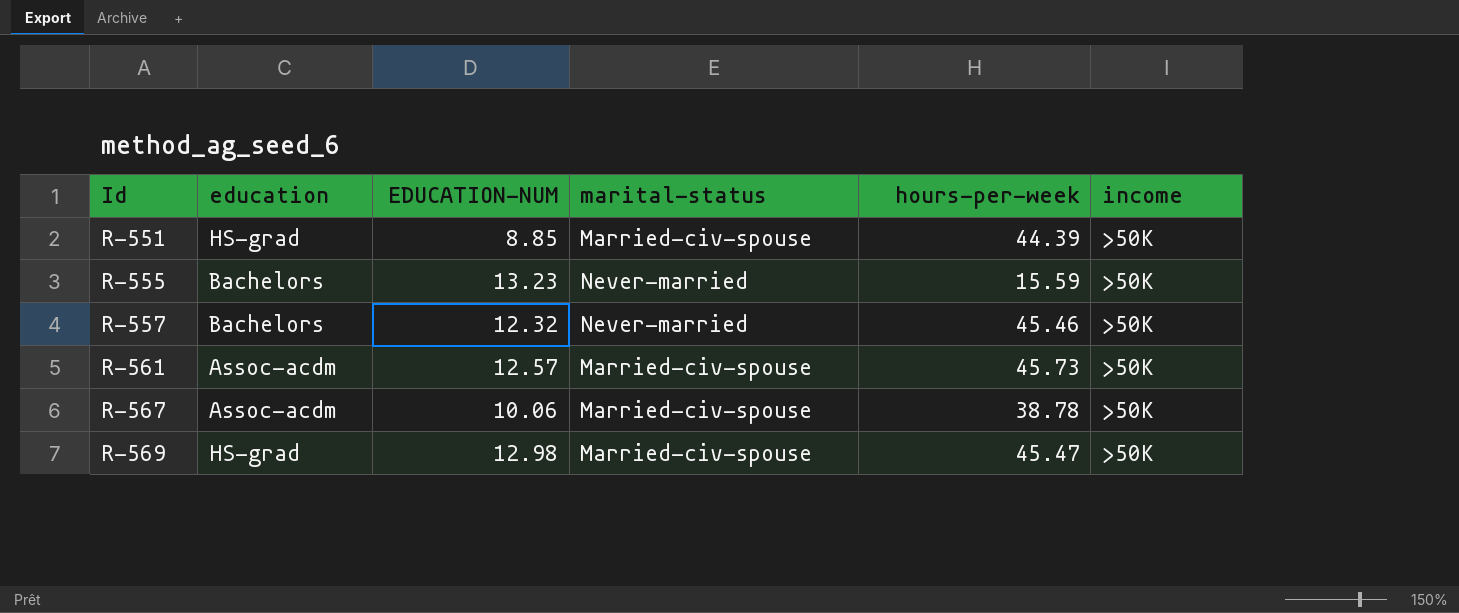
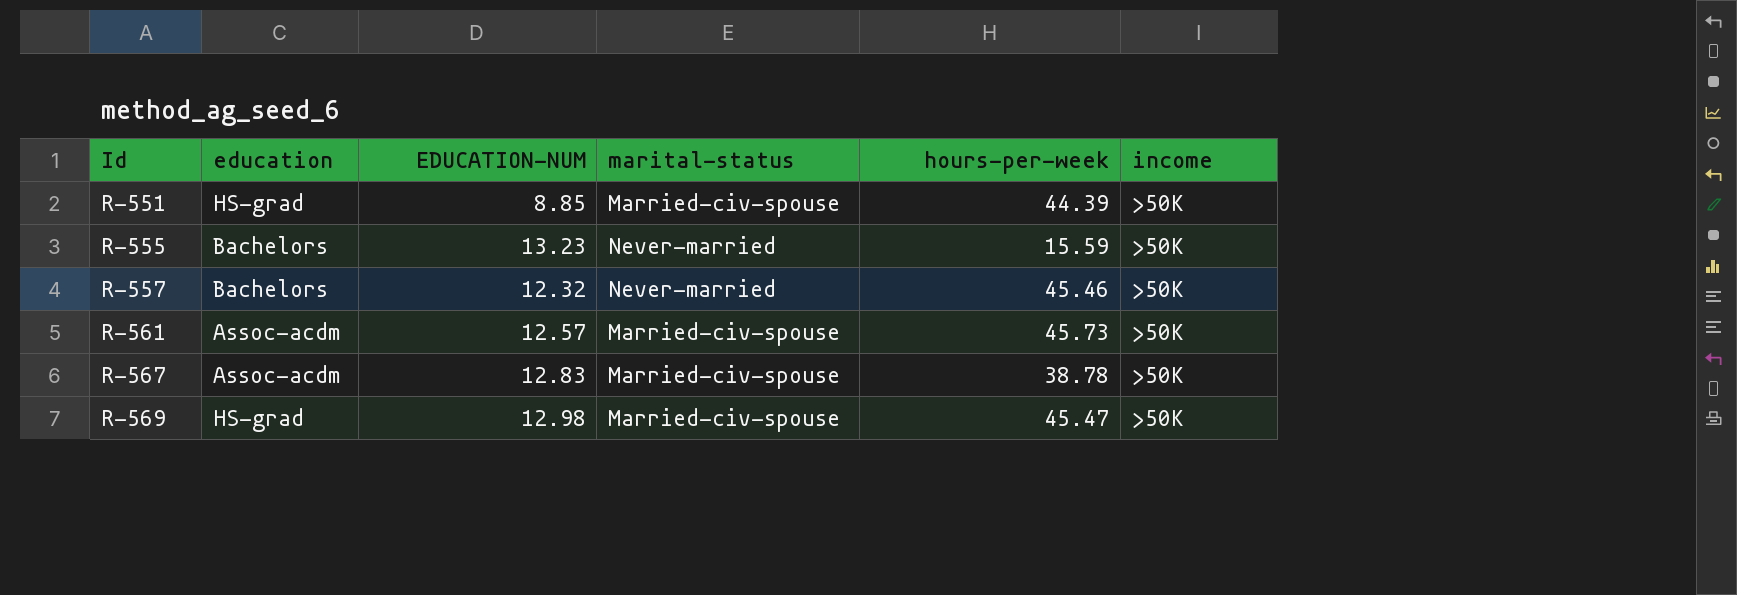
R-567 | EDUCATION-NUM: 10.06 -> 12.83

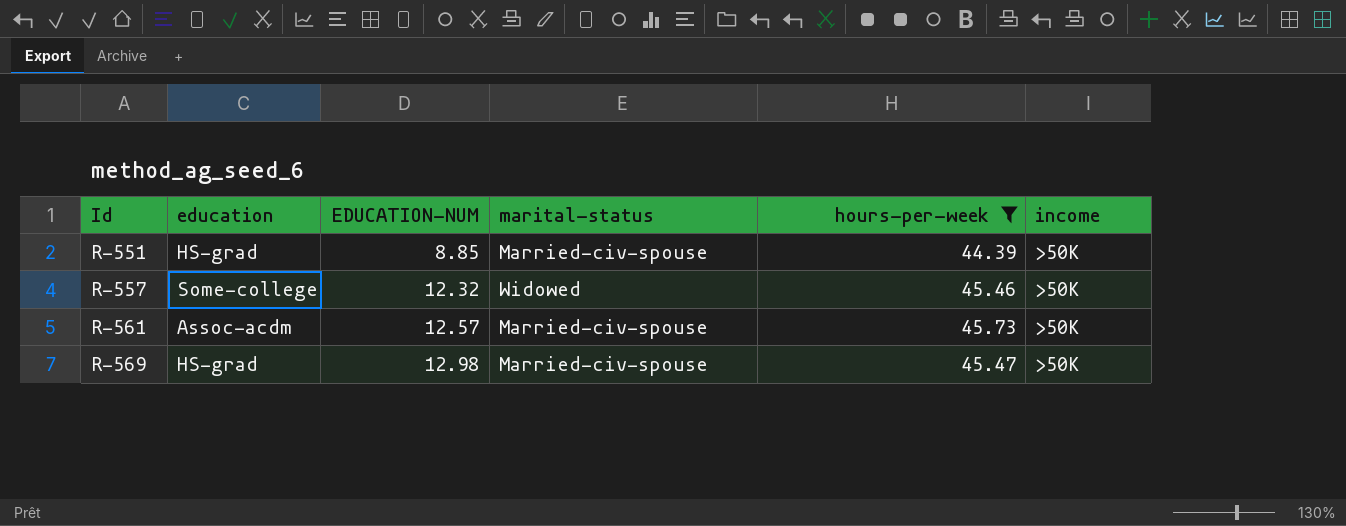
filter: none -> hours-per-week >= 44.39
R-557 | education: Bachelors -> Some-college
R-557 | marital-status: Never-married -> Widowed

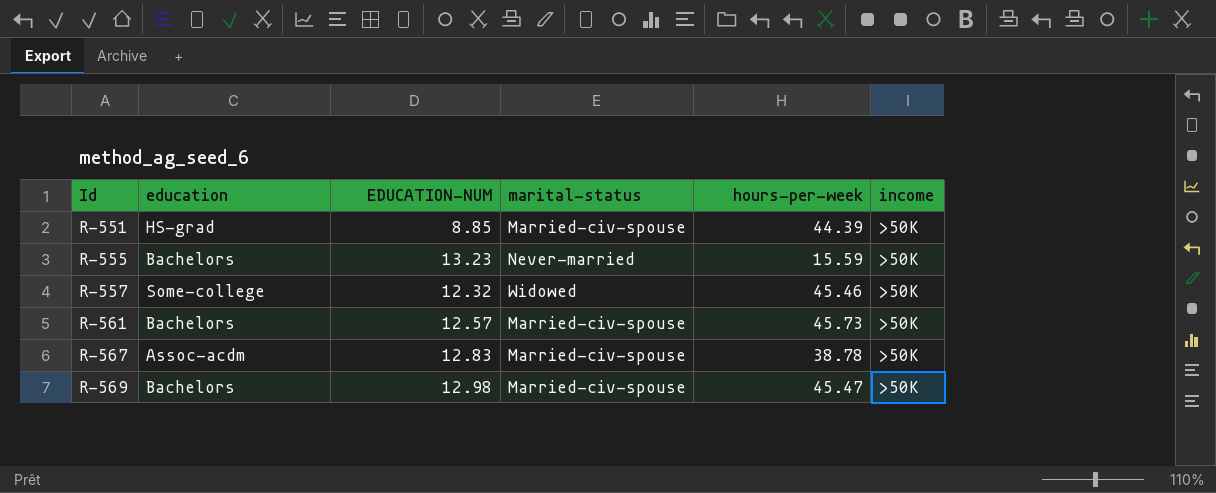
filter: hours-per-week >= 44.39 -> none
R-561 | education: Assoc-acdm -> Bachelors
R-569 | education: HS-grad -> Bachelors

